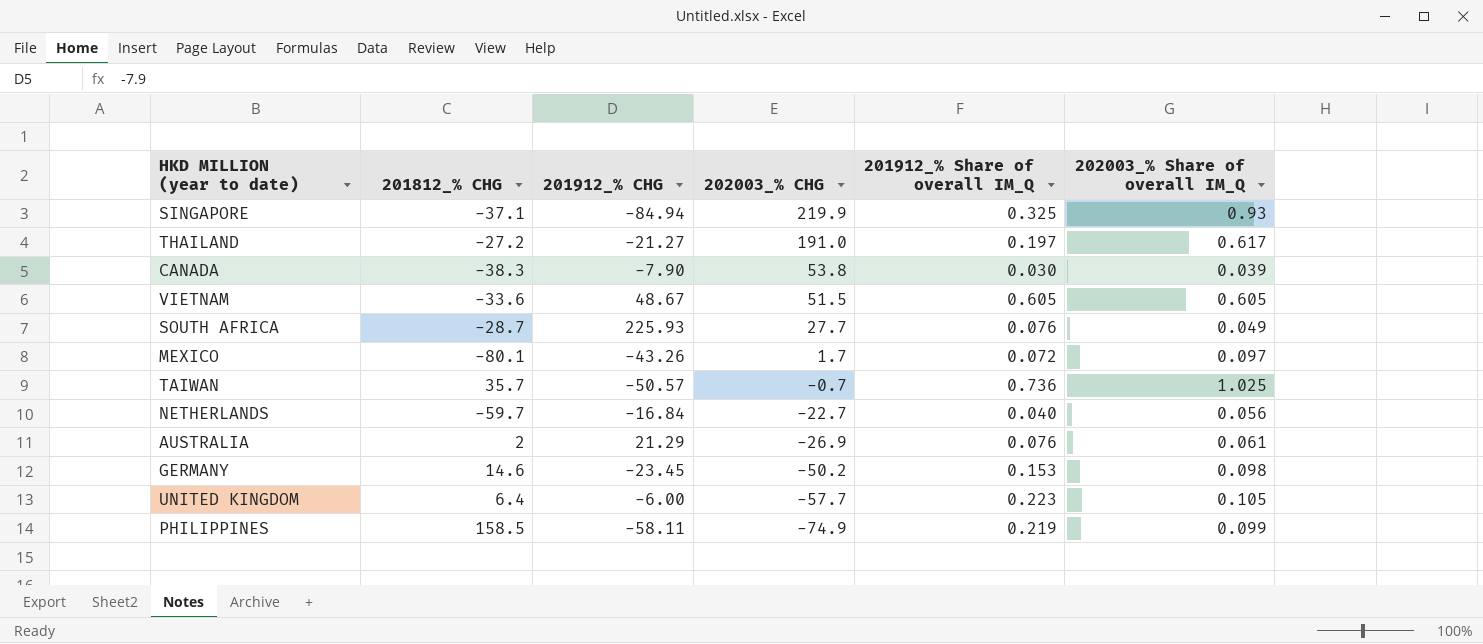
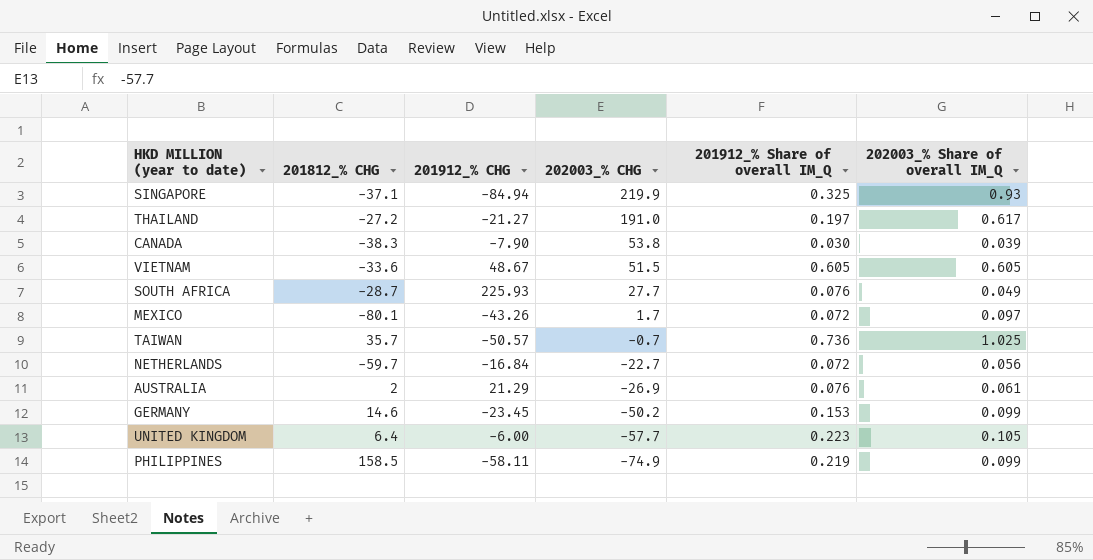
NETHERLANDS | 201912_% Share of overall IM_Q: 0.040 -> 0.072
GERMANY | 202003_% Share of overall IM_Q: 0.098 -> 0.099

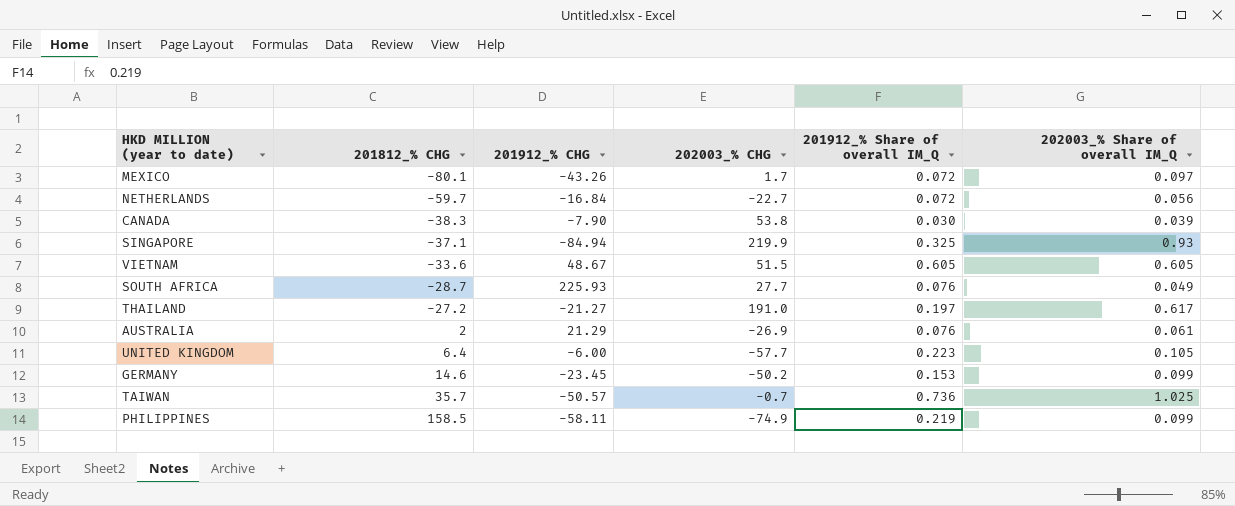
row order: 202003_% CHG descending -> 201812_% CHG ascending

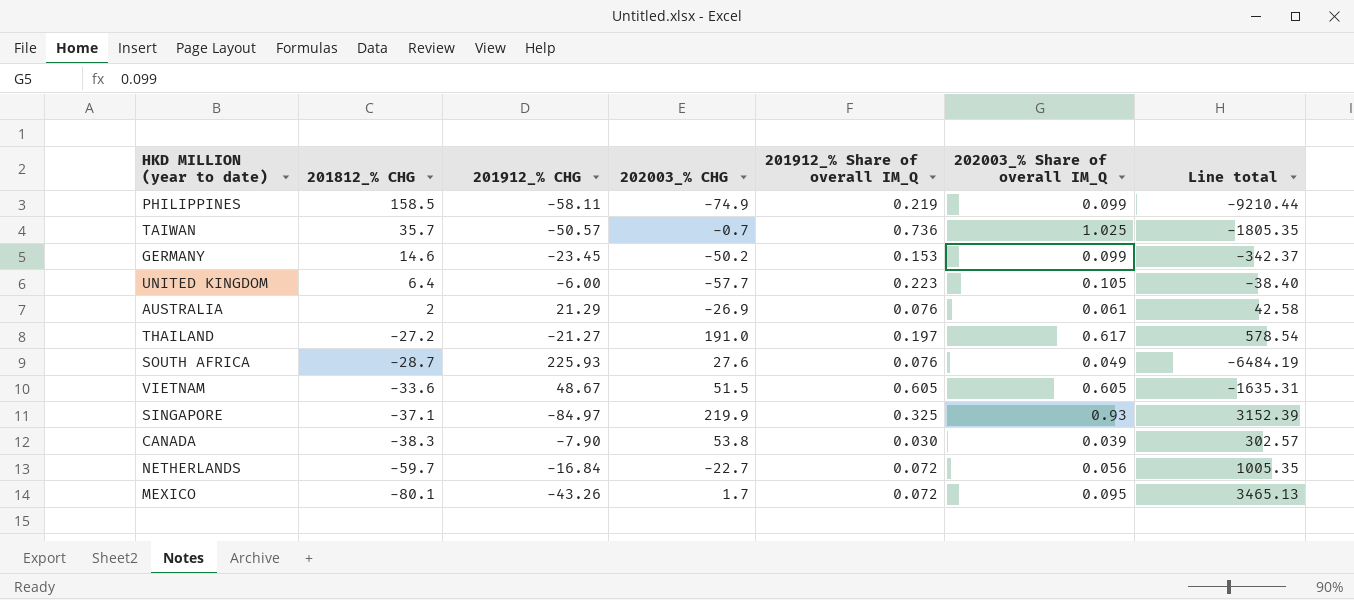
row order: 201812_% CHG ascending -> 201812_% CHG descending
column Line total | formula: none -> [201812_% CHG] * [201912_% CHG]
SOUTH AFRICA | 202003_% CHG: 27.7 -> 27.6
SINGAPORE | 201912_% CHG: -84.94 -> -84.97
MEXICO | 202003_% Share of overall IM_Q: 0.097 -> 0.095

